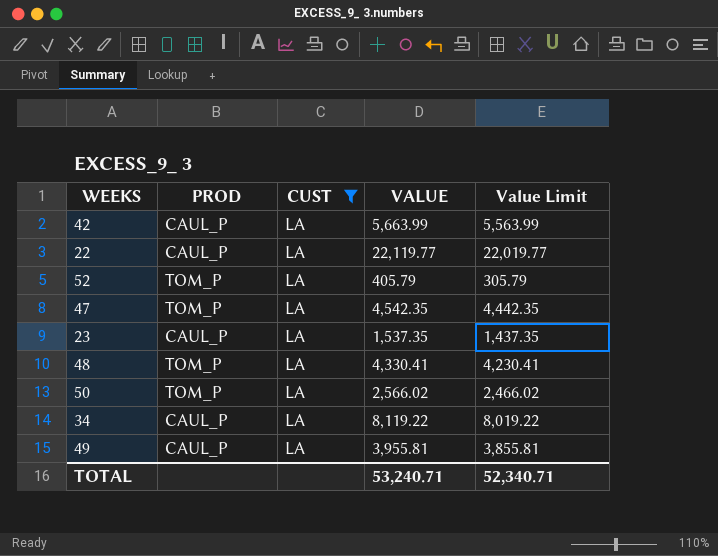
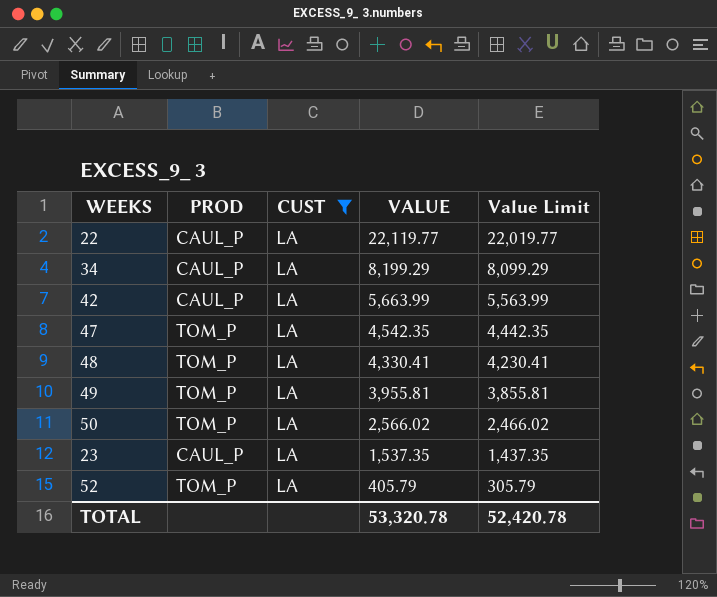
row order: none -> VALUE descending
34 | VALUE: 8,119.22 -> 8,199.29
34 | Value Limit: 8,019.22 -> 8,099.29
49 | PROD: CAUL_P -> TOM_P
TOTAL | VALUE: 53,240.71 -> 53,320.78
TOTAL | Value Limit: 52,340.71 -> 52,420.78

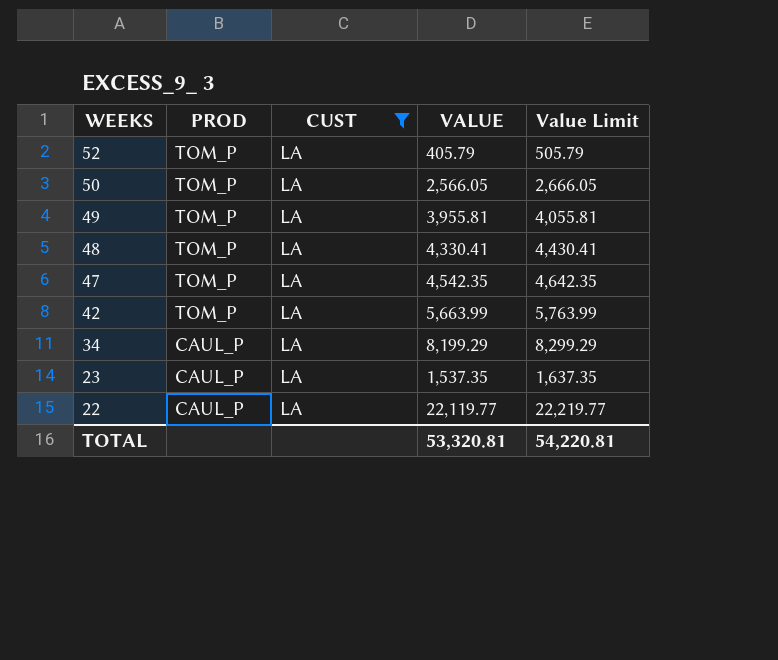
row order: VALUE descending -> WEEKS descending
column Value Limit | formula: [VALUE] - 100 -> [VALUE] + 100
50 | VALUE: 2,566.02 -> 2,566.05
42 | PROD: CAUL_P -> TOM_P
TOTAL | VALUE: 53,320.78 -> 53,320.81
TOTAL | Value Limit: 52,420.78 -> 54,220.81

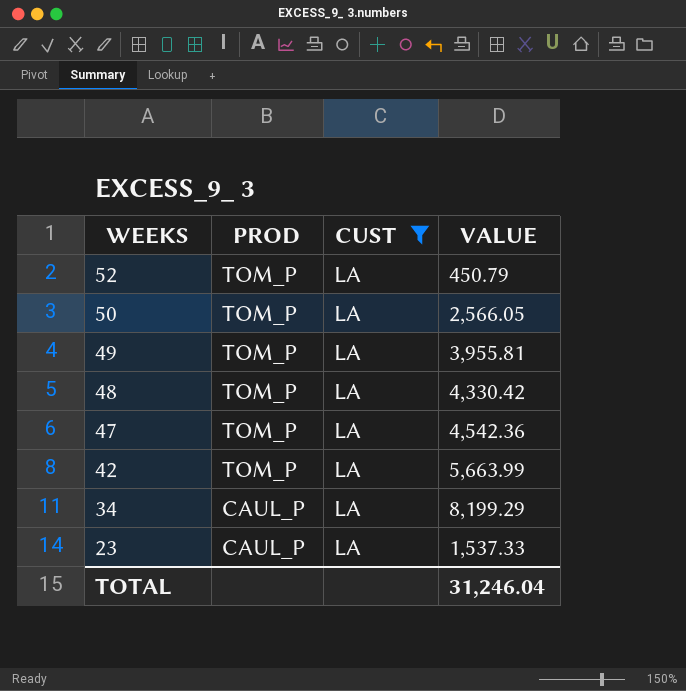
column Value Limit | formula: [VALUE] + 100 -> none
row 22: CAUL_P | LA | 22,119.77 | 22,219.77 -> none
52 | VALUE: 405.79 -> 450.79
48 | VALUE: 4,330.41 -> 4,330.42
47 | VALUE: 4,542.35 -> 4,542.36
23 | VALUE: 1,537.35 -> 1,537.33
TOTAL | VALUE: 53,320.81 -> 31,246.04

